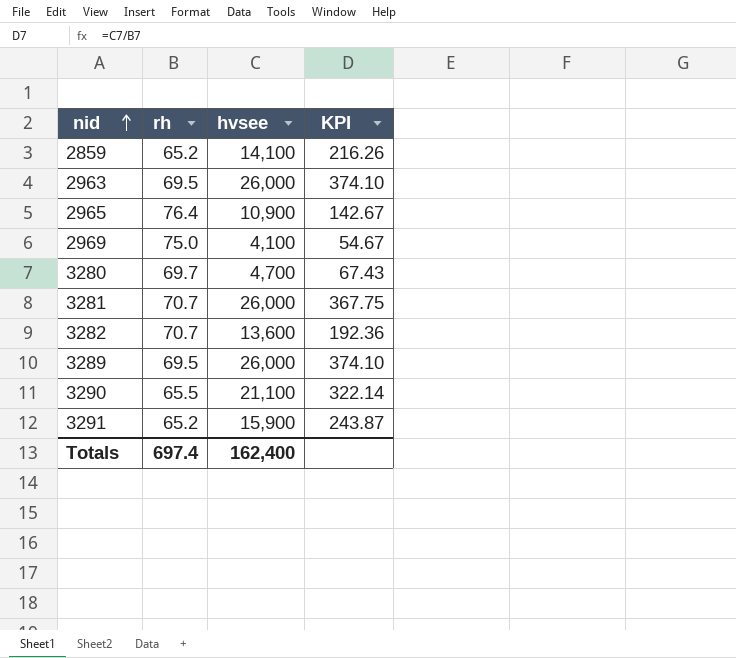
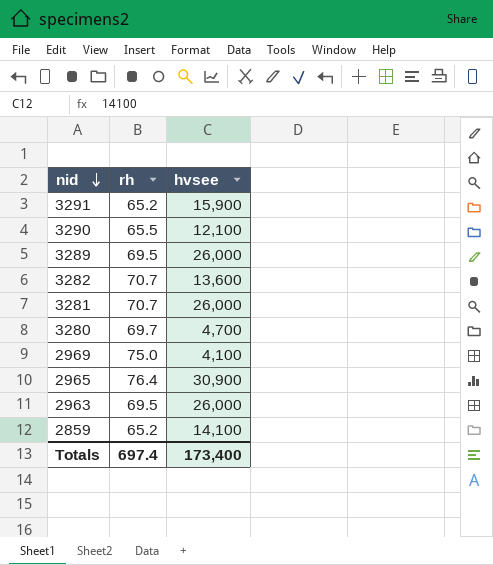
row order: nid ascending -> nid descending
column KPI | formula: [hvsee] / [rh] -> none
3290 | hvsee: 21,100 -> 12,100
2965 | hvsee: 10,900 -> 30,900
Totals | hvsee: 162,400 -> 173,400

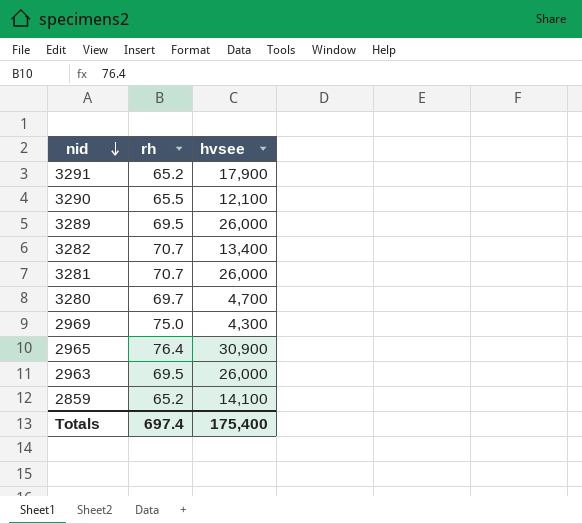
3291 | hvsee: 15,900 -> 17,900
3282 | hvsee: 13,600 -> 13,400
2969 | hvsee: 4,100 -> 4,300
Totals | hvsee: 173,400 -> 175,400

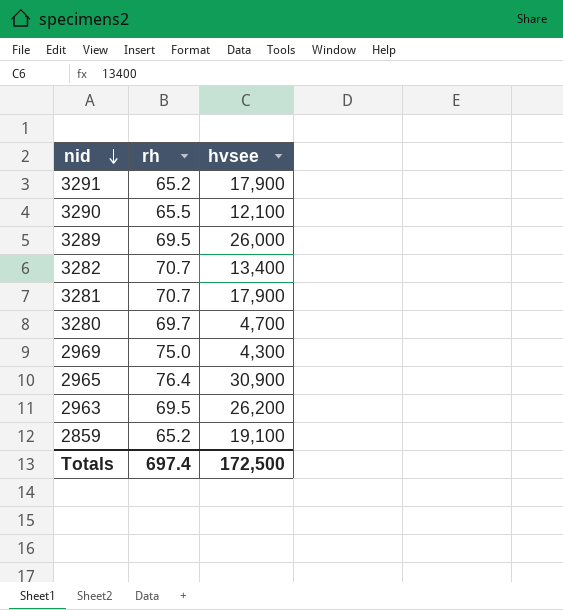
3281 | hvsee: 26,000 -> 17,900
2963 | hvsee: 26,000 -> 26,200
2859 | hvsee: 14,100 -> 19,100
Totals | hvsee: 175,400 -> 172,500

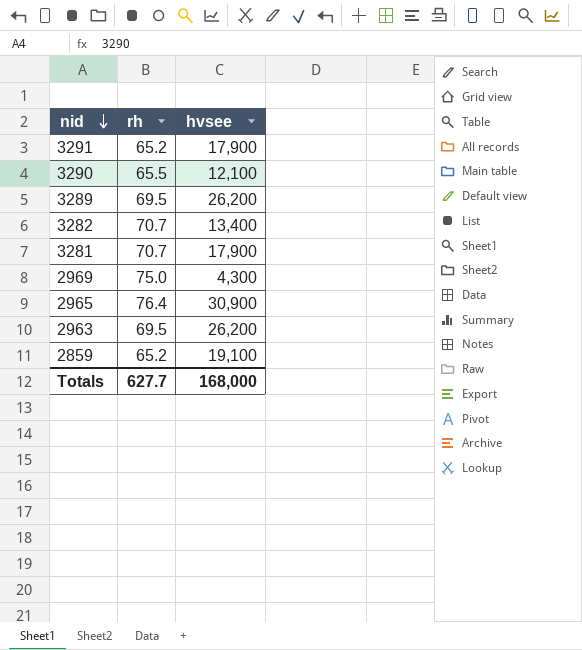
row 3280: 69.7 | 4,700 -> none
3289 | hvsee: 26,000 -> 26,200
Totals | rh: 697.4 -> 627.7
Totals | hvsee: 172,500 -> 168,000

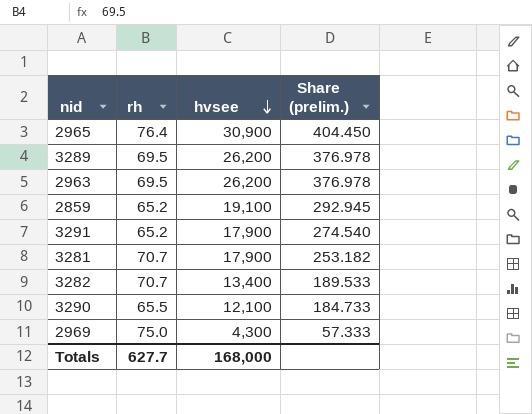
row order: nid descending -> hvsee descending
column Share (prelim.) | formula: none -> [hvsee] / [rh]

